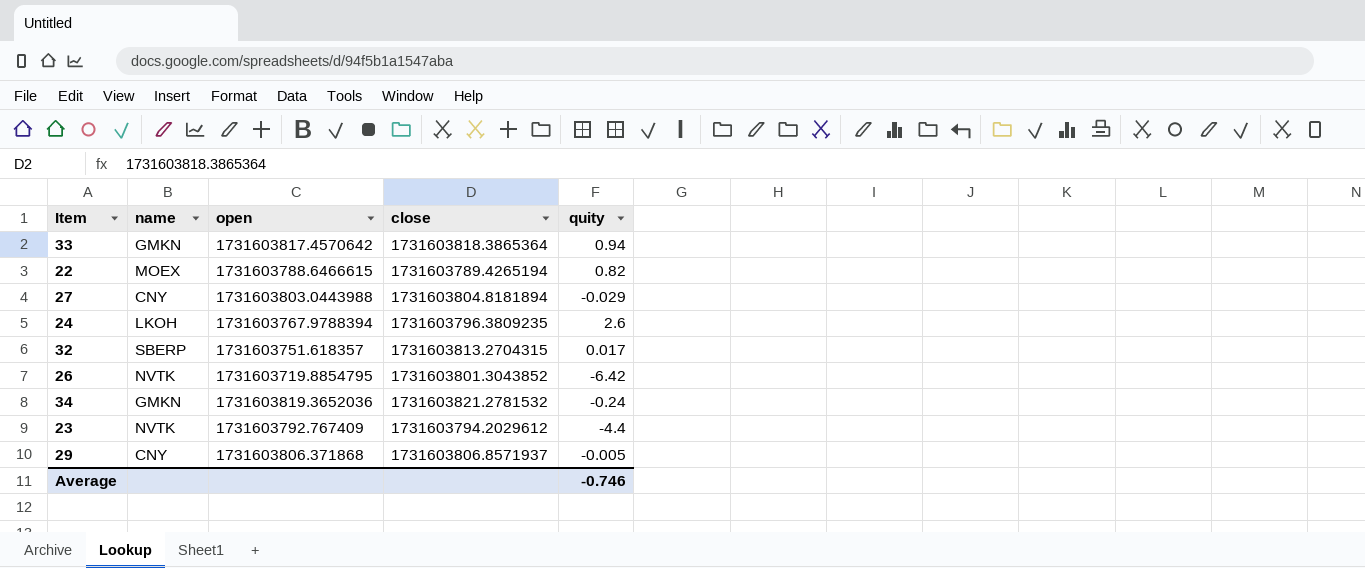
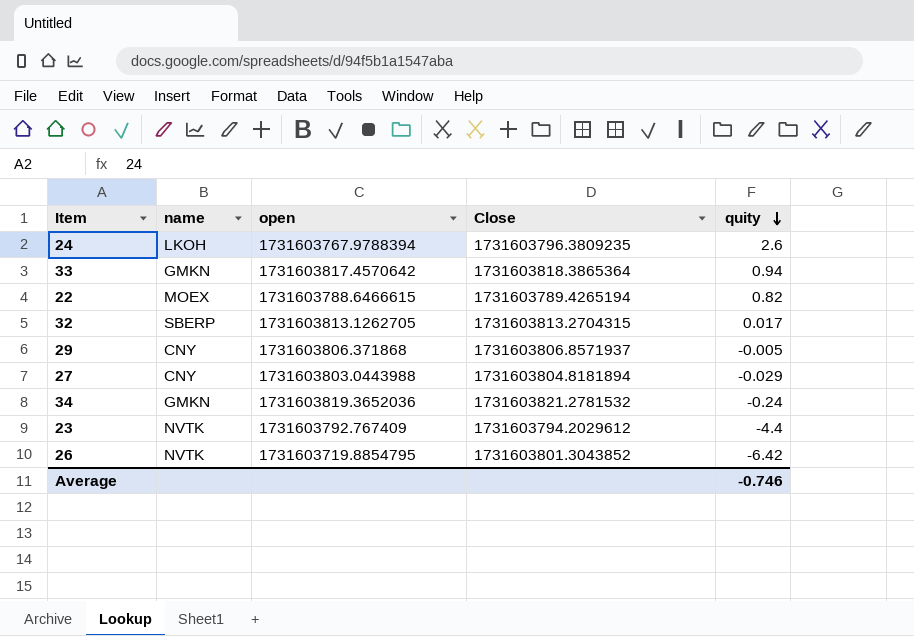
row order: none -> quity descending
column name: close -> Close
32 | open: 1731603751.618357 -> 1731603813.1262705

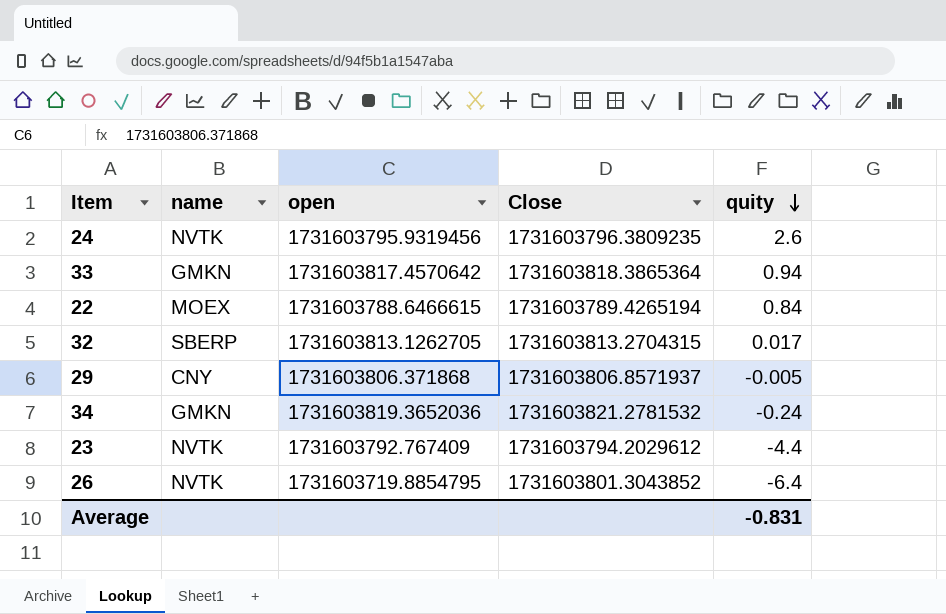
row 27: CNY | 1731603803.0443988 | 1731603804.8181894 | -0.029 -> none
24 | name: LKOH -> NVTK
24 | open: 1731603767.9788394 -> 1731603795.9319456
22 | quity: 0.82 -> 0.84
26 | quity: -6.42 -> -6.4
Average | quity: -0.746 -> -0.831

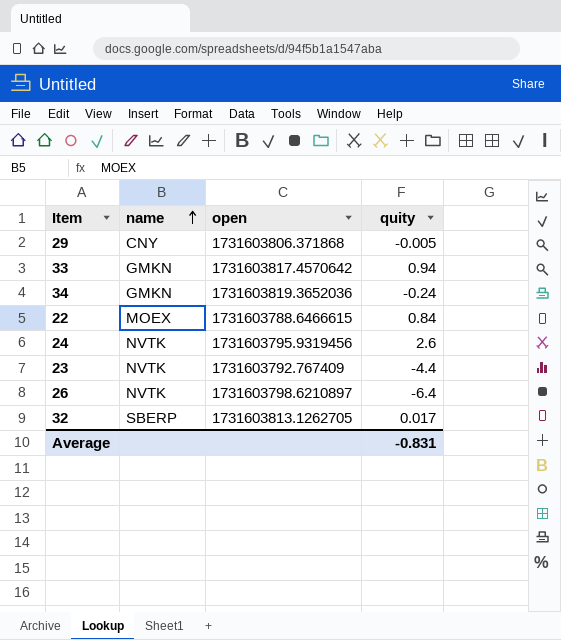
row order: quity descending -> name ascending
column Close | position: 4 -> none
26 | open: 1731603719.8854795 -> 1731603798.6210897

